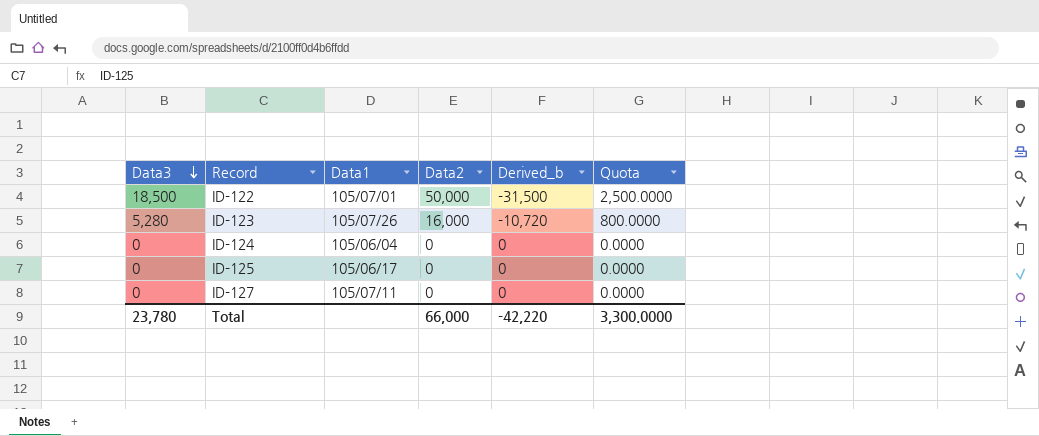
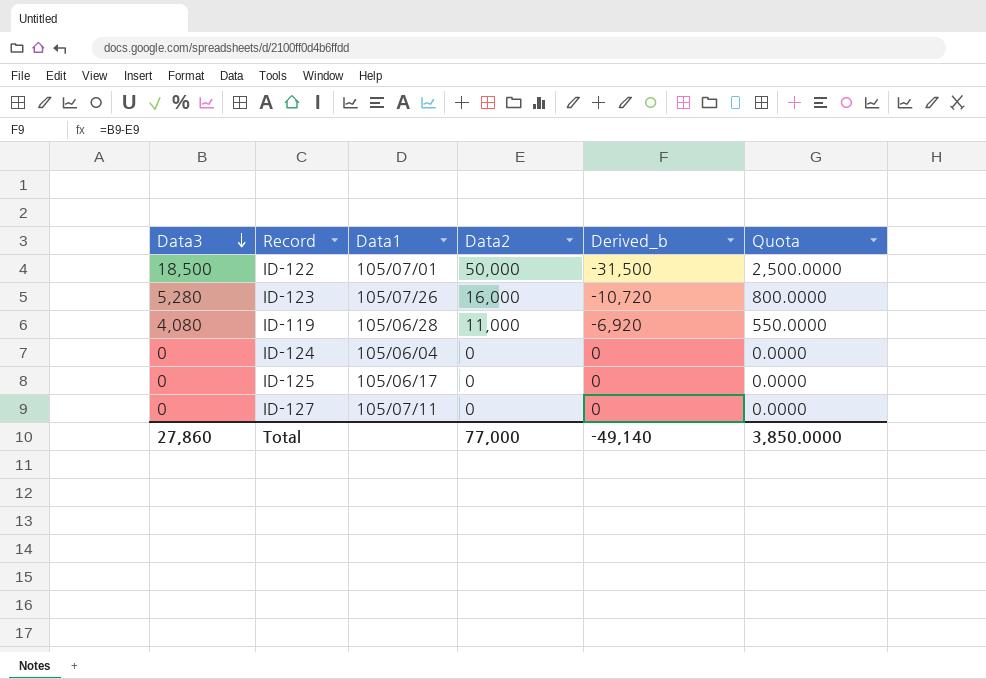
row ID-119: none -> 4,080 | 105/06/28 | 11,000 | -6,920 | 550.0000
Total | Data3: 23,780 -> 27,860
Total | Data2: 66,000 -> 77,000
Total | Derived_b: -42,220 -> -49,140
Total | Quota: 3,300.0000 -> 3,850.0000

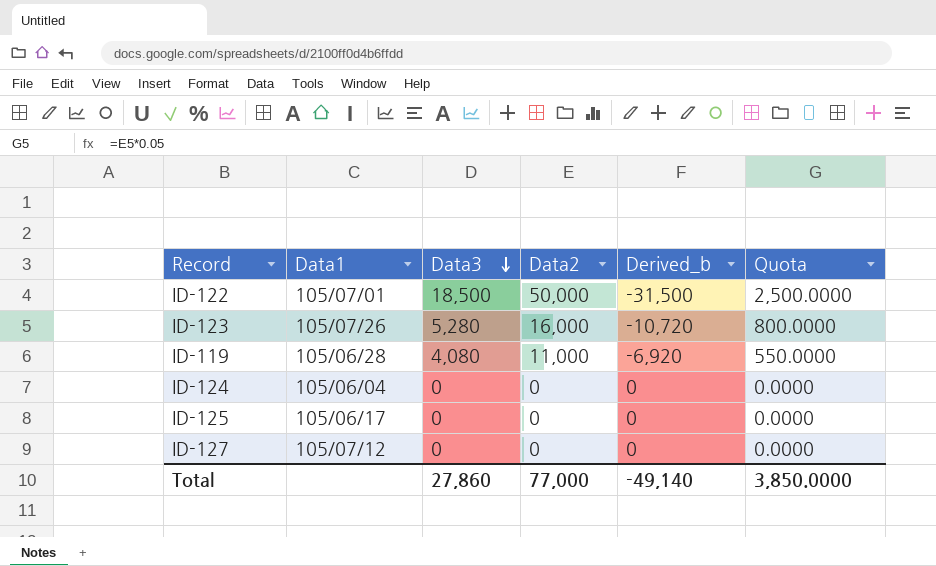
column Data3 | position: 1 -> 3
ID-127 | Data1: 105/07/11 -> 105/07/12

